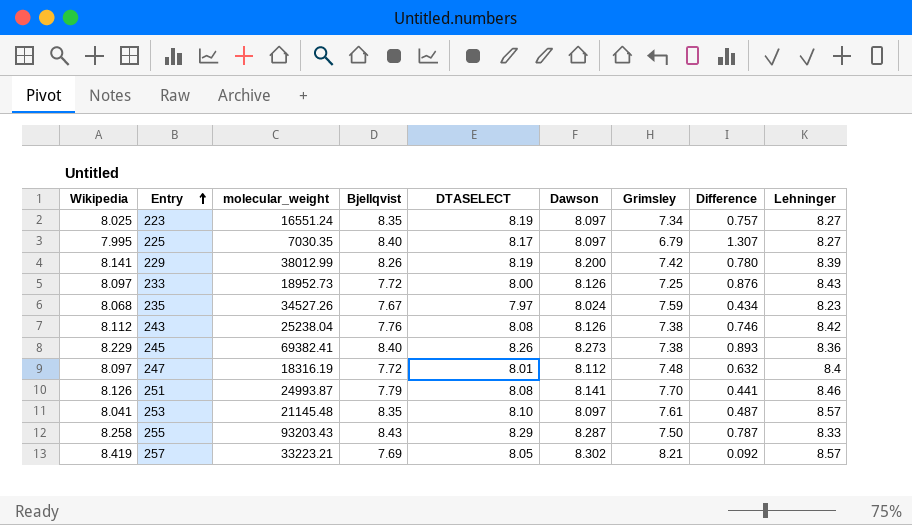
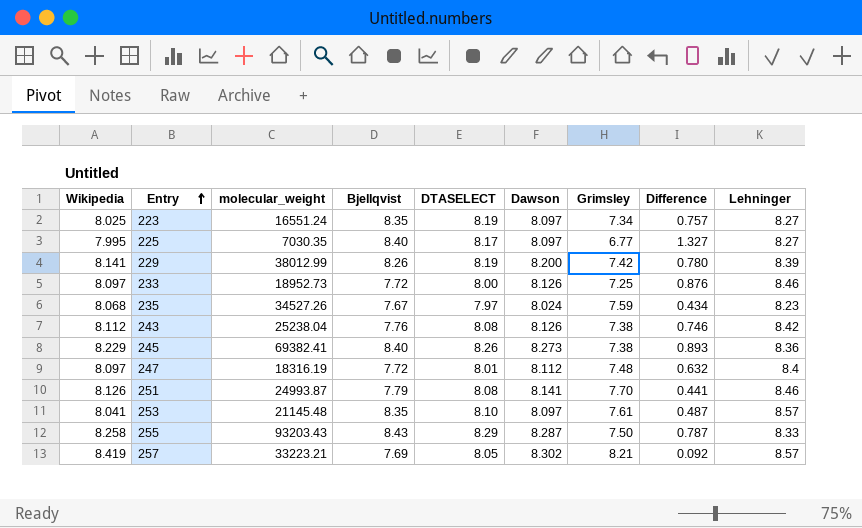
225 | Grimsley: 6.79 -> 6.77
225 | Difference: 1.307 -> 1.327
233 | Lehninger: 8.43 -> 8.46

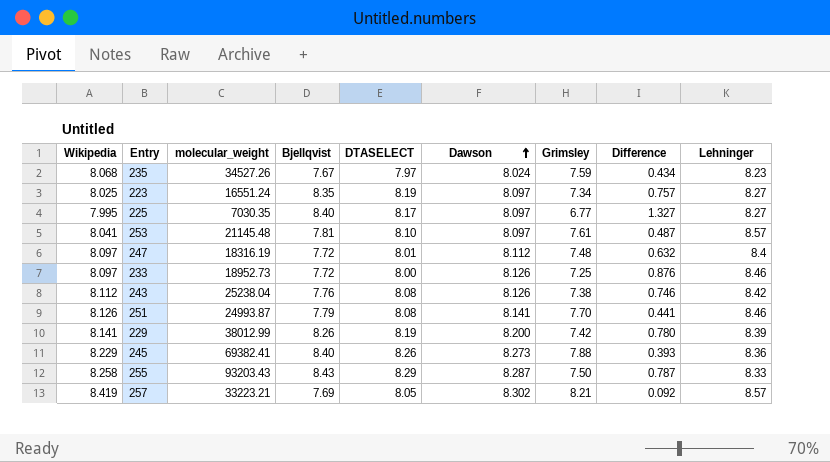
row order: Entry ascending -> Dawson ascending
253 | Bjellqvist: 8.35 -> 7.81
245 | Grimsley: 7.38 -> 7.88
245 | Difference: 0.893 -> 0.393

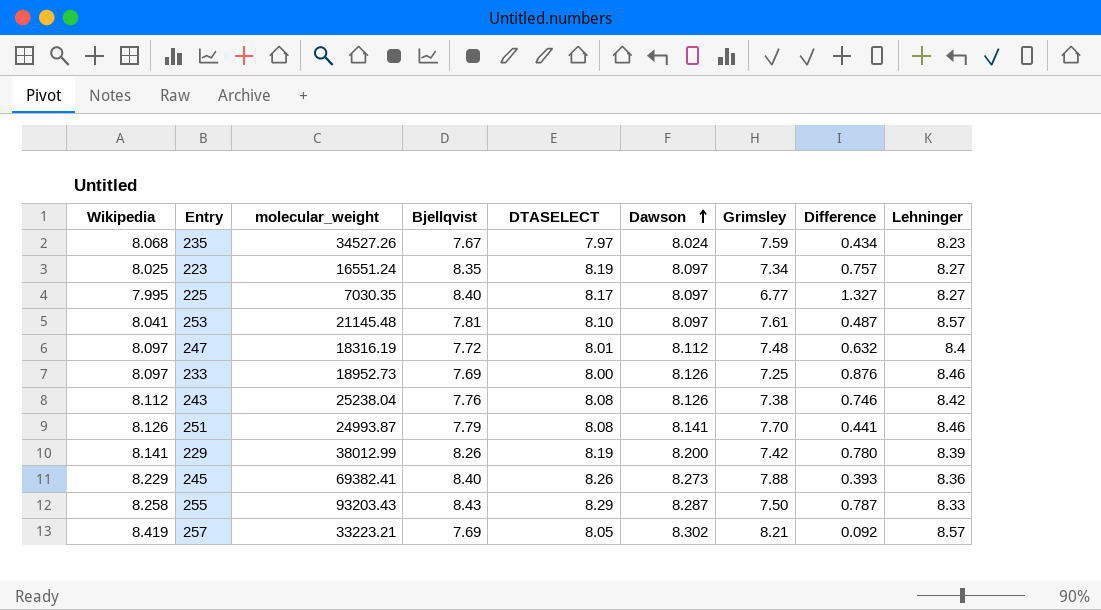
233 | Bjellqvist: 7.72 -> 7.69

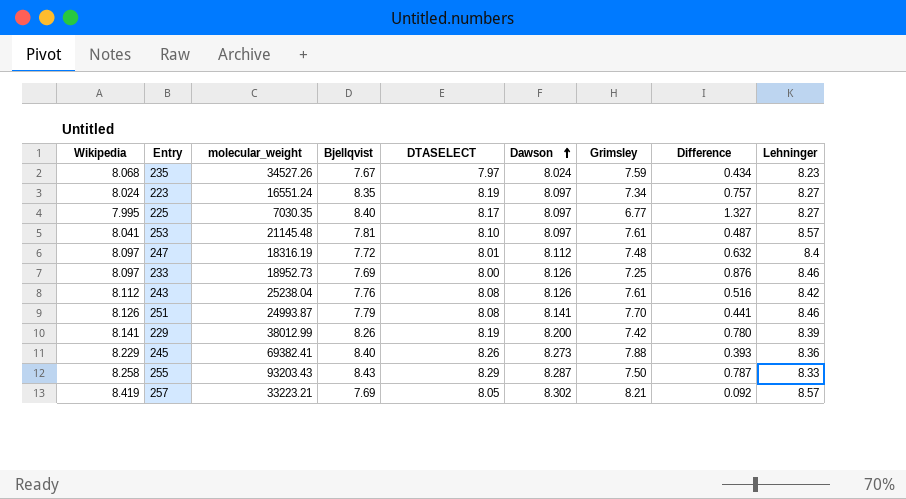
223 | Wikipedia: 8.025 -> 8.024
243 | Grimsley: 7.38 -> 7.61
243 | Difference: 0.746 -> 0.516

